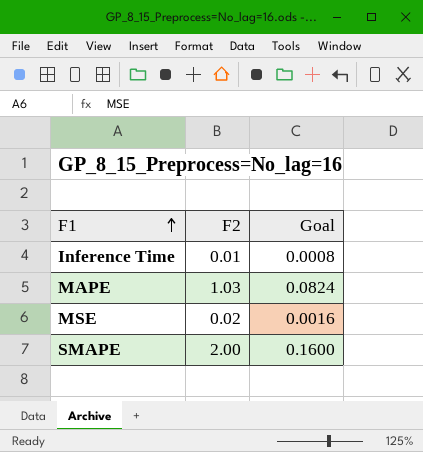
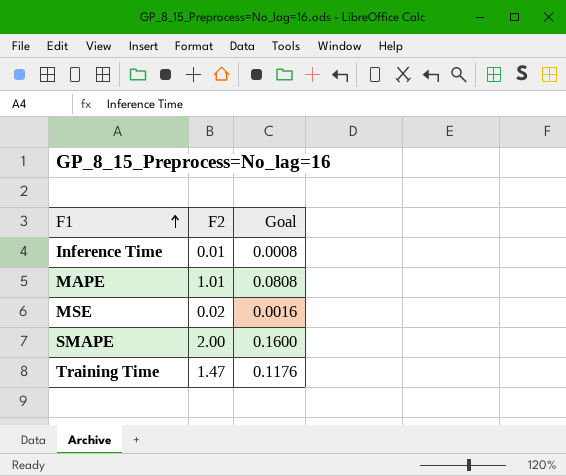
MAPE | F2: 1.03 -> 1.01
MAPE | Goal: 0.0824 -> 0.0808
row Training Time: none -> 1.47 | 0.1176

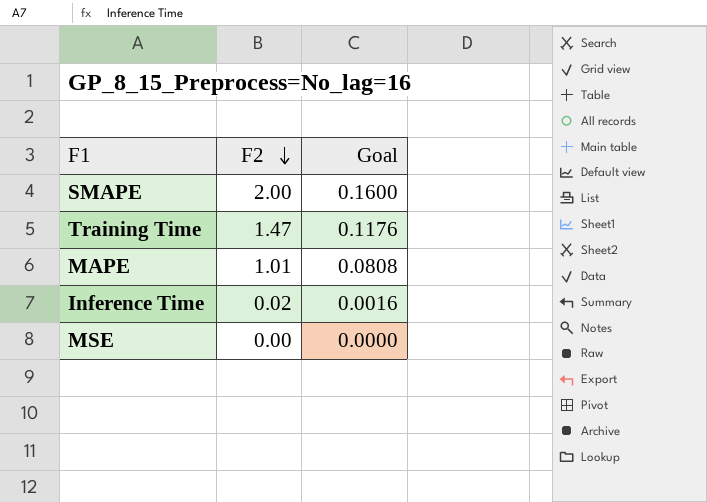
row order: F1 ascending -> F2 descending
Inference Time | F2: 0.01 -> 0.02
Inference Time | Goal: 0.0008 -> 0.0016
MSE | F2: 0.02 -> 0.00
MSE | Goal: 0.0016 -> 0.0000

